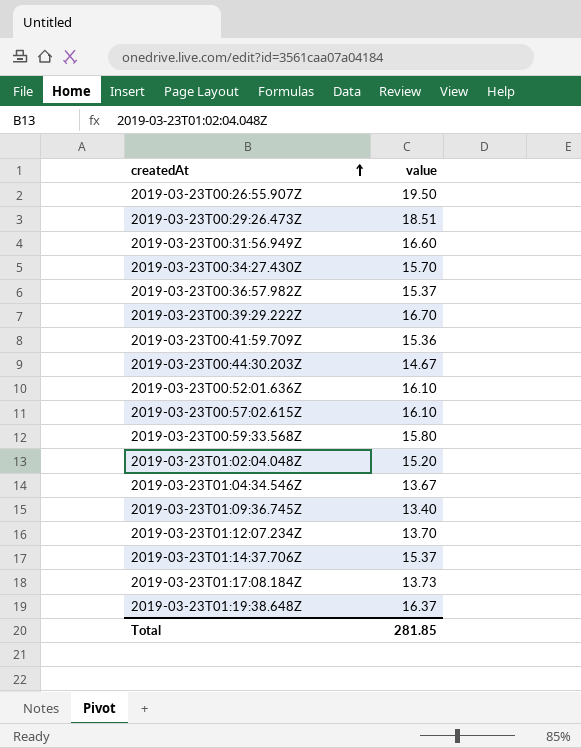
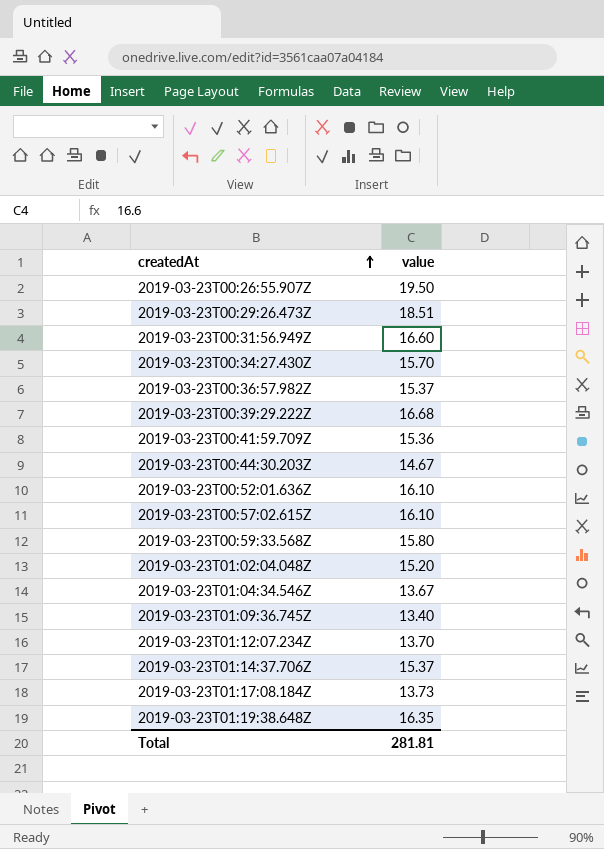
2019-03-23T00:39:29.222Z | value: 16.70 -> 16.68
2019-03-23T01:19:38.648Z | value: 16.37 -> 16.35
Total | value: 281.85 -> 281.81

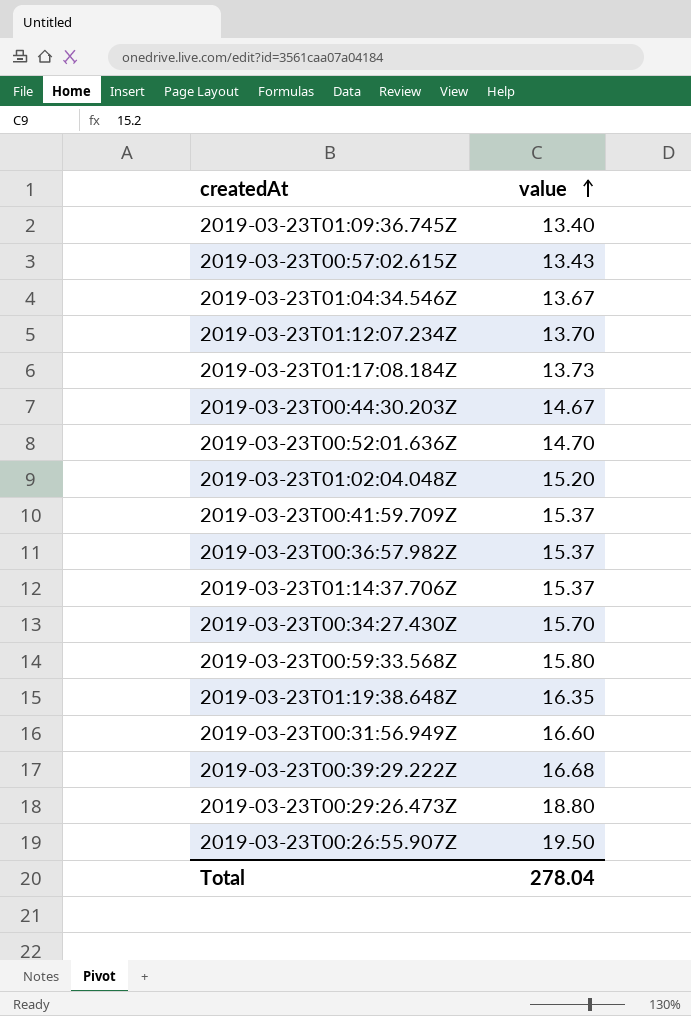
row order: createdAt ascending -> value ascending
2019-03-23T00:57:02.615Z | value: 16.10 -> 13.43
2019-03-23T00:52:01.636Z | value: 16.10 -> 14.70
2019-03-23T00:41:59.709Z | value: 15.36 -> 15.37
2019-03-23T00:29:26.473Z | value: 18.51 -> 18.80
Total | value: 281.81 -> 278.04

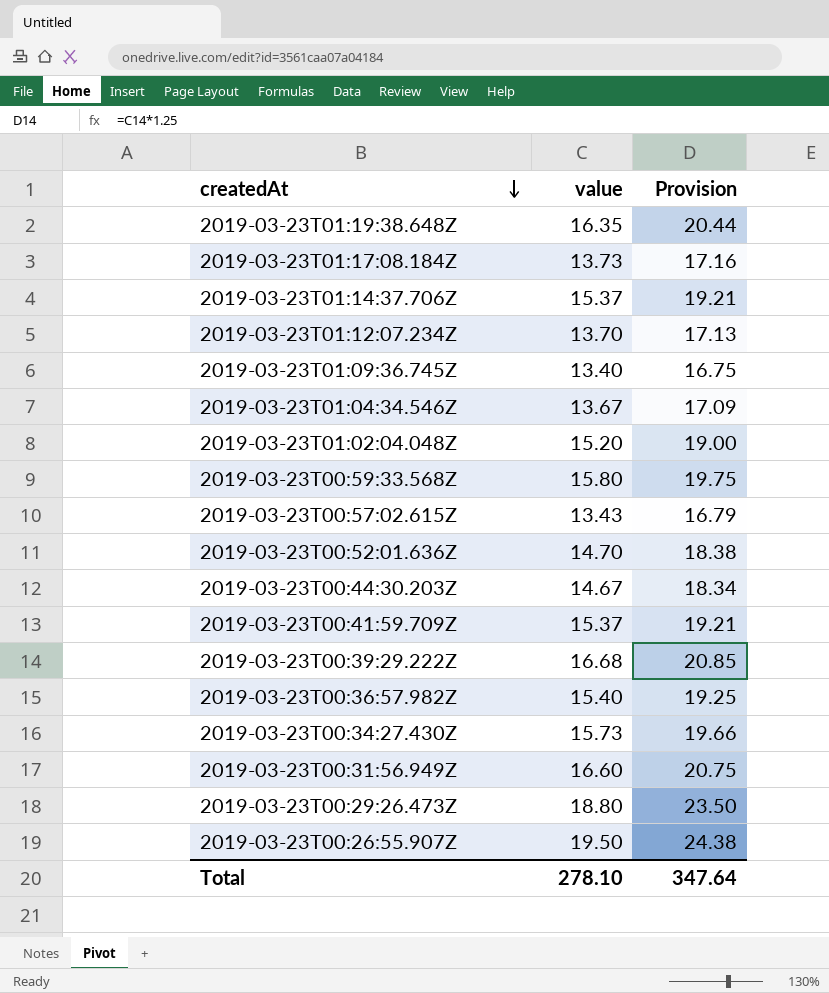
row order: value ascending -> createdAt descending
column Provision | formula: none -> [value] * 1.25
2019-03-23T00:36:57.982Z | value: 15.37 -> 15.40
2019-03-23T00:34:27.430Z | value: 15.70 -> 15.73
Total | value: 278.04 -> 278.10

